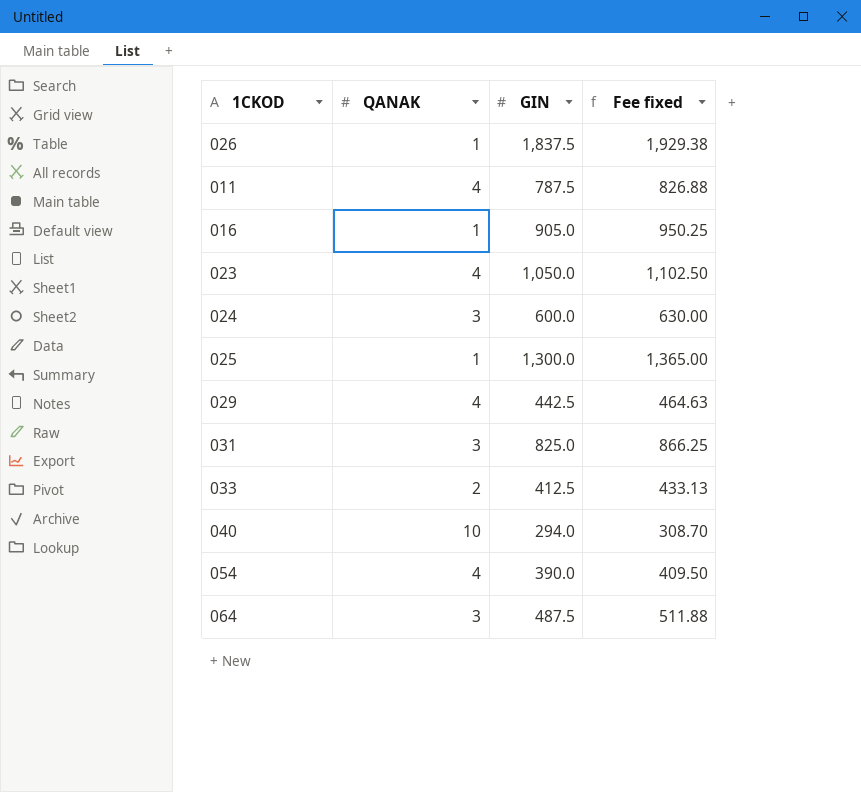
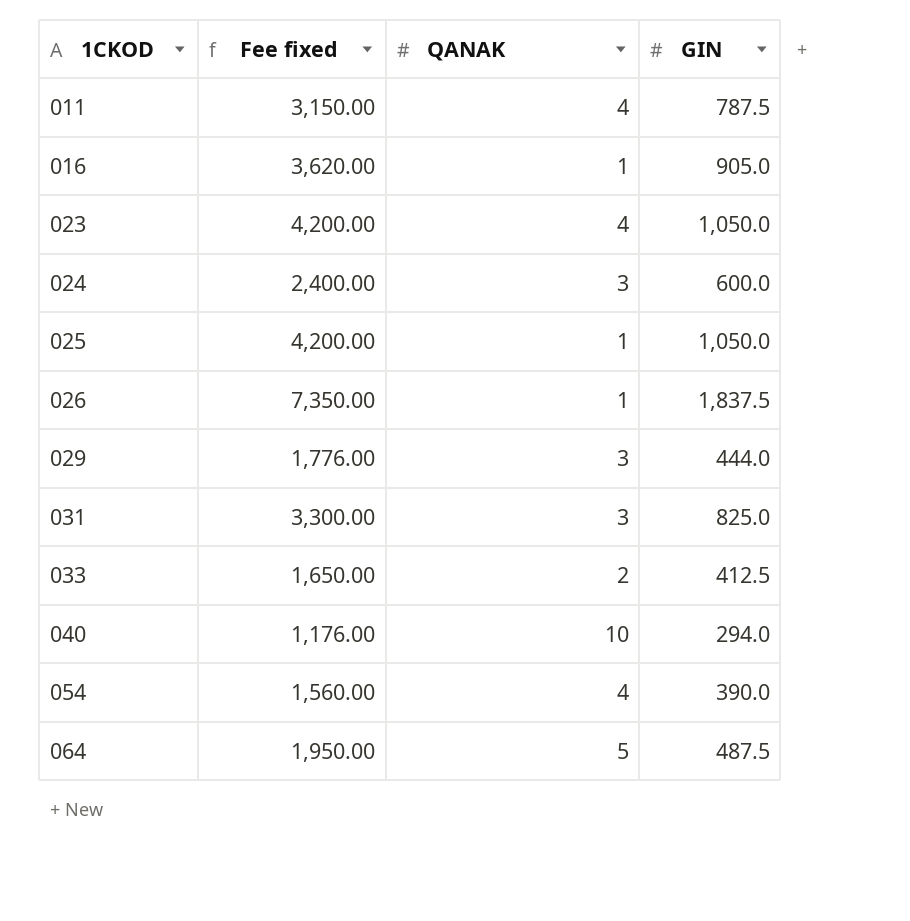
row order: none -> 1CKOD ascending
column Fee fixed | formula: [GIN] * 1.05 -> [GIN] * 4
column Fee fixed | position: 4 -> 2
025 | GIN: 1,300.0 -> 1,050.0
029 | QANAK: 4 -> 3
029 | GIN: 442.5 -> 444.0
064 | QANAK: 3 -> 5

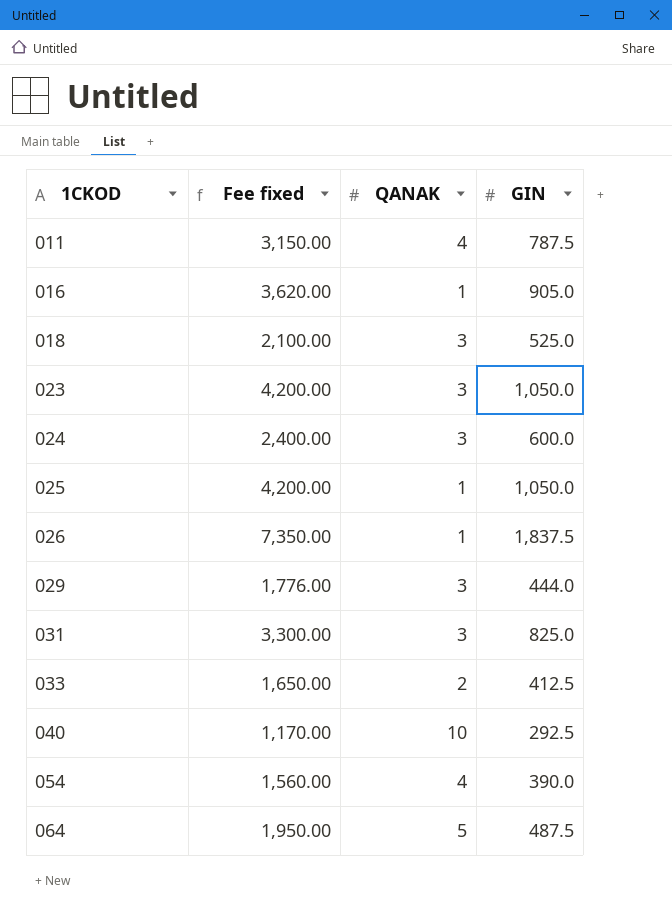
row 018: none -> 2,100.00 | 3 | 525.0
023 | QANAK: 4 -> 3
040 | Fee fixed: 1,176.00 -> 1,170.00
040 | GIN: 294.0 -> 292.5

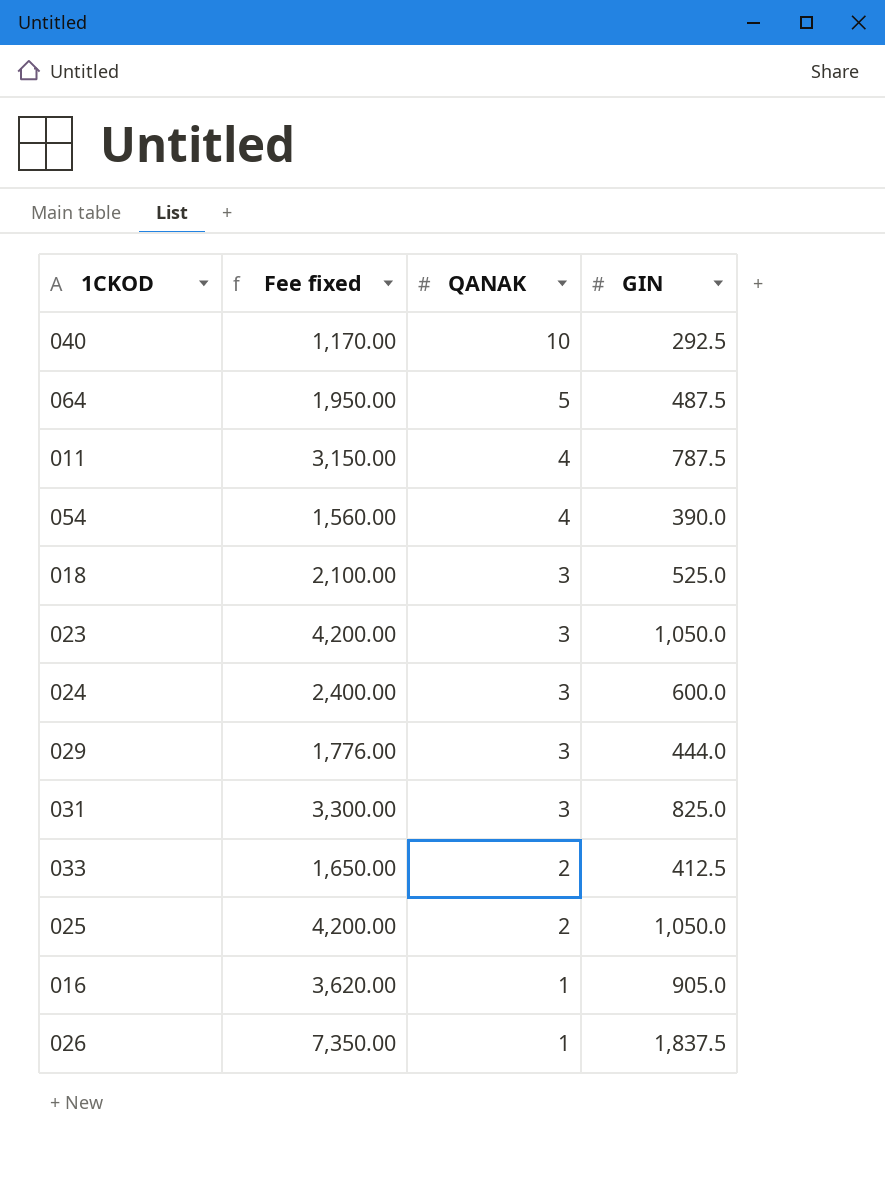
row order: 1CKOD ascending -> QANAK descending
025 | QANAK: 1 -> 2

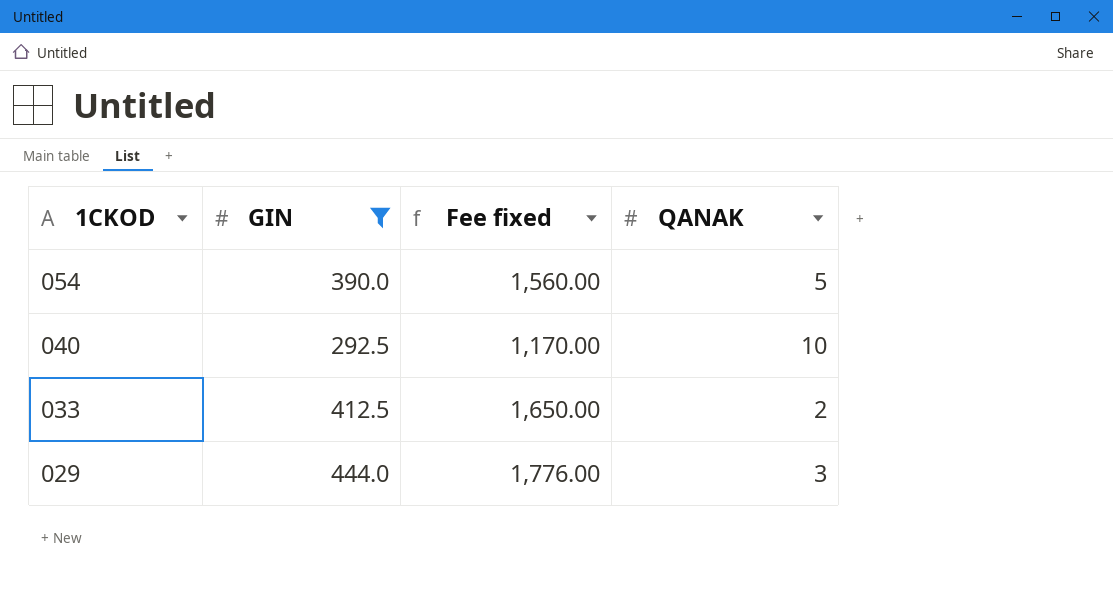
filter: none -> GIN <= 444.0
row order: QANAK descending -> 1CKOD descending
column GIN | position: 4 -> 2
054 | QANAK: 4 -> 5

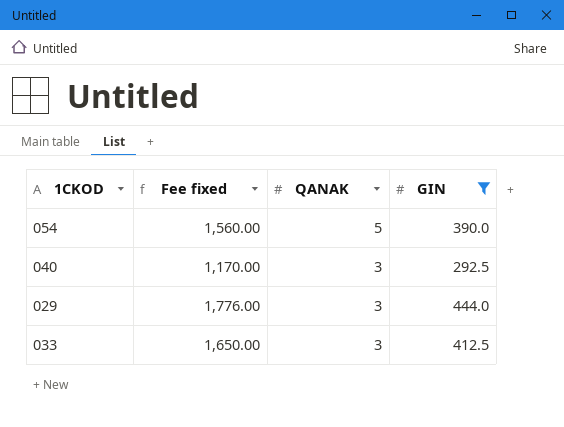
row order: 1CKOD descending -> QANAK descending
column GIN | position: 2 -> 4
040 | QANAK: 10 -> 3
033 | QANAK: 2 -> 3

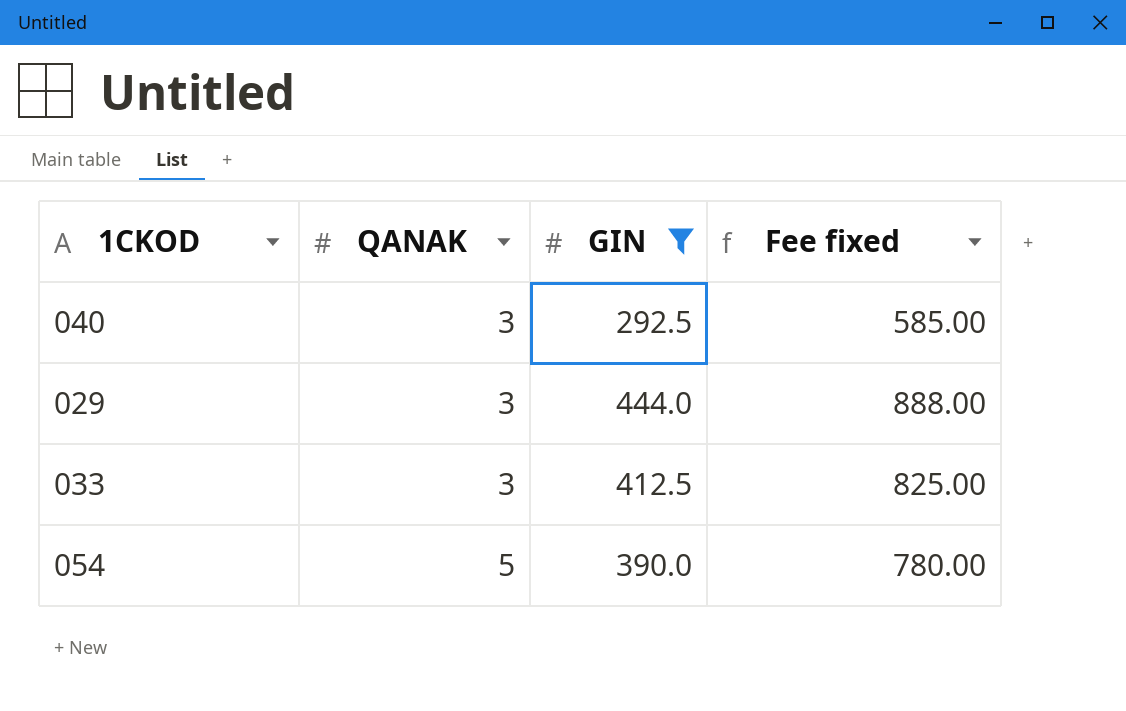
row order: QANAK descending -> QANAK ascending
column Fee fixed | formula: [GIN] * 4 -> [GIN] * 2
column Fee fixed | position: 2 -> 4

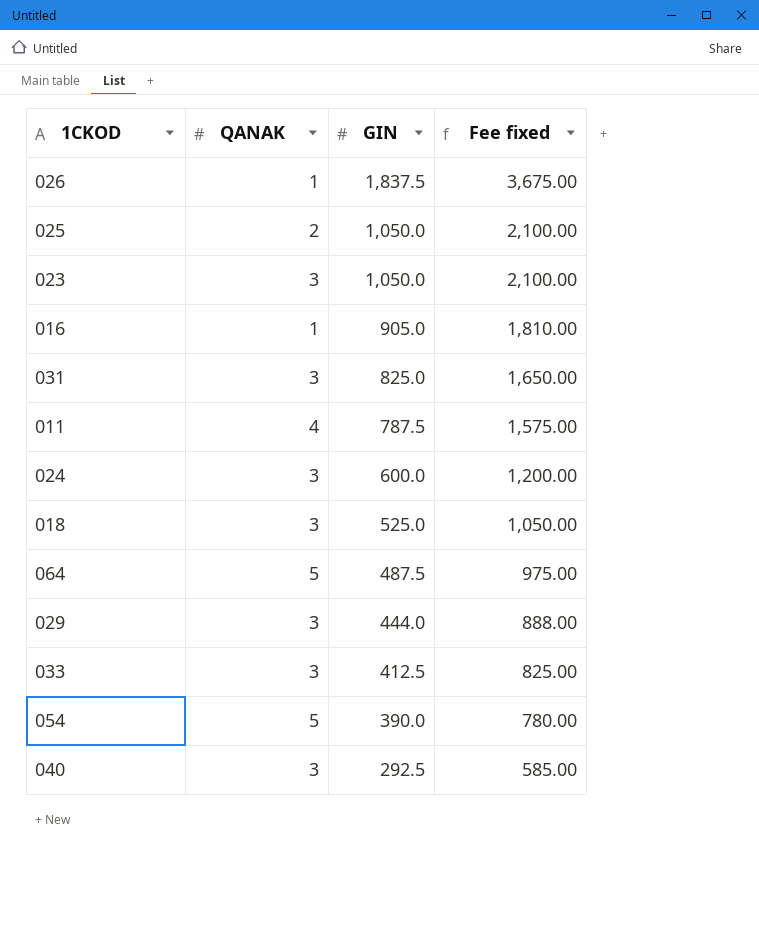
filter: GIN <= 444.0 -> none
row order: QANAK ascending -> GIN descending

